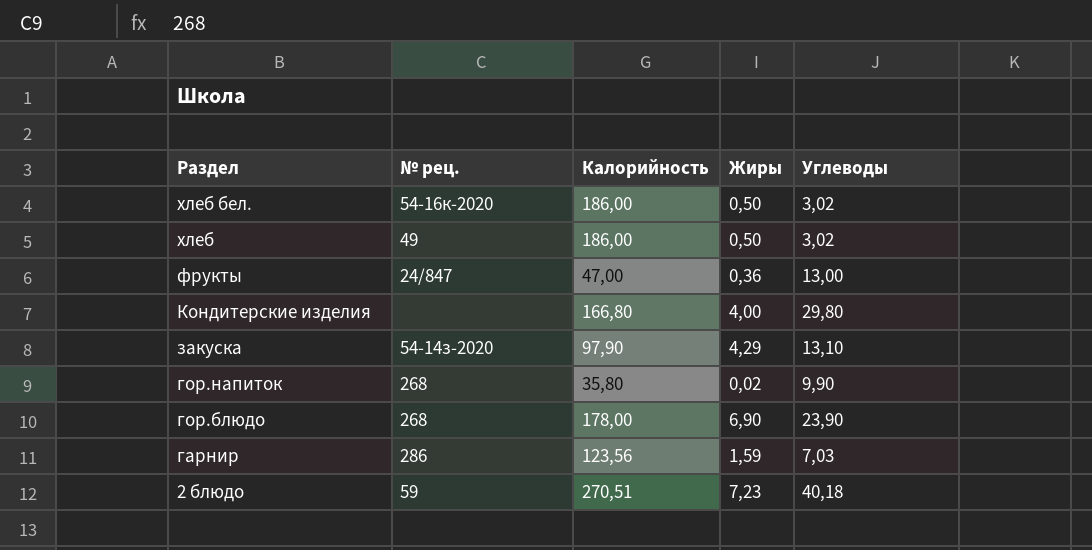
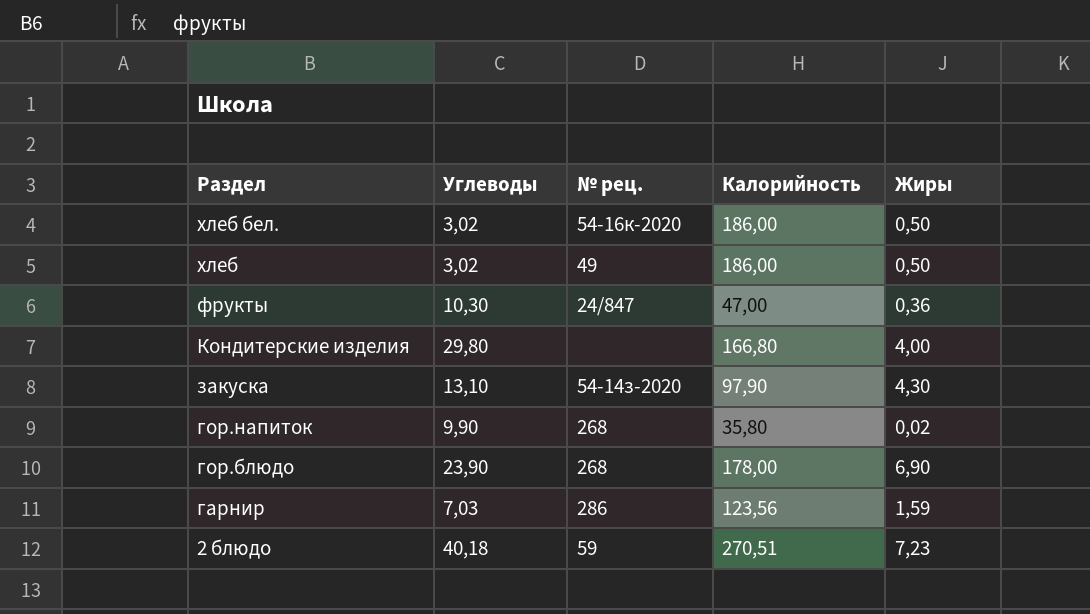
column Углеводы | position: 5 -> 2
фрукты | Углеводы: 13,00 -> 10,30
закуска | Жиры: 4,29 -> 4,30

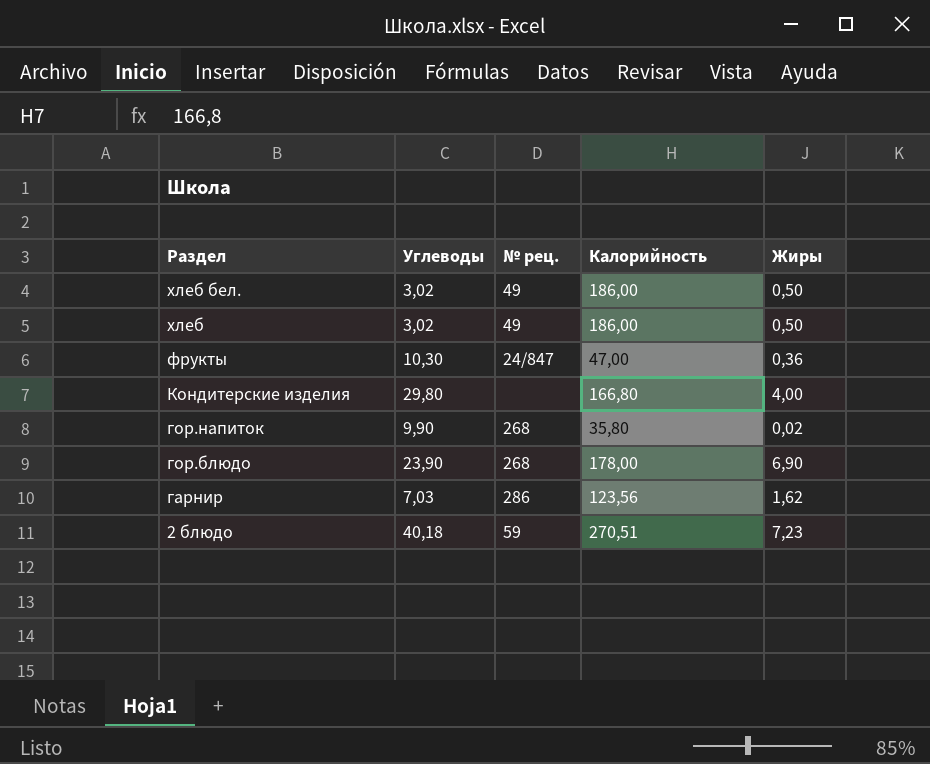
row закуска: 13,10 | 54-14з-2020 | 97,90 | 4,30 -> none
хлеб бел. | № рец.: 54-16к-2020 -> 49
гарнир | Жиры: 1,59 -> 1,62

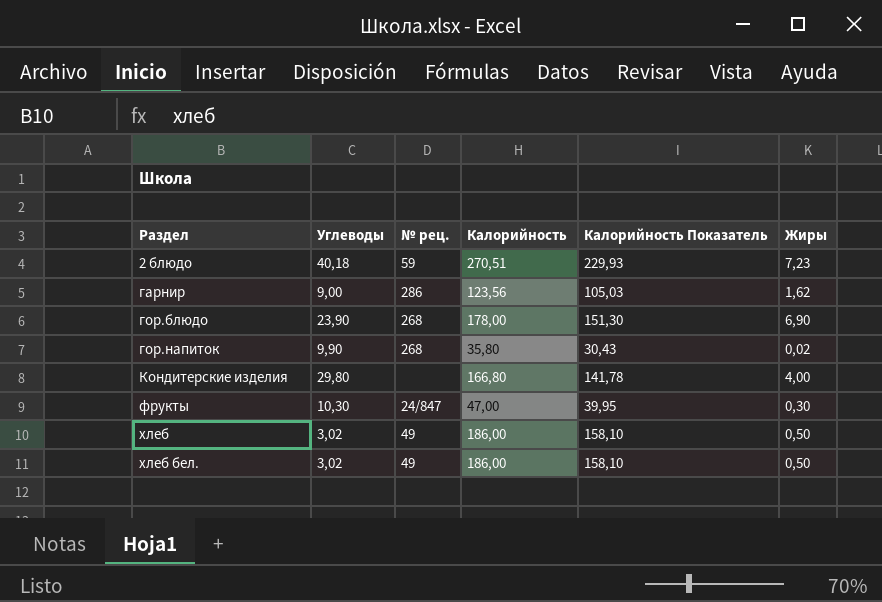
row order: Раздел descending -> Раздел ascending
column Калорийность Показатель | formula: none -> [Калорийность] * 0,85
гарнир | Углеводы: 7,03 -> 9,00
фрукты | Жиры: 0,36 -> 0,30

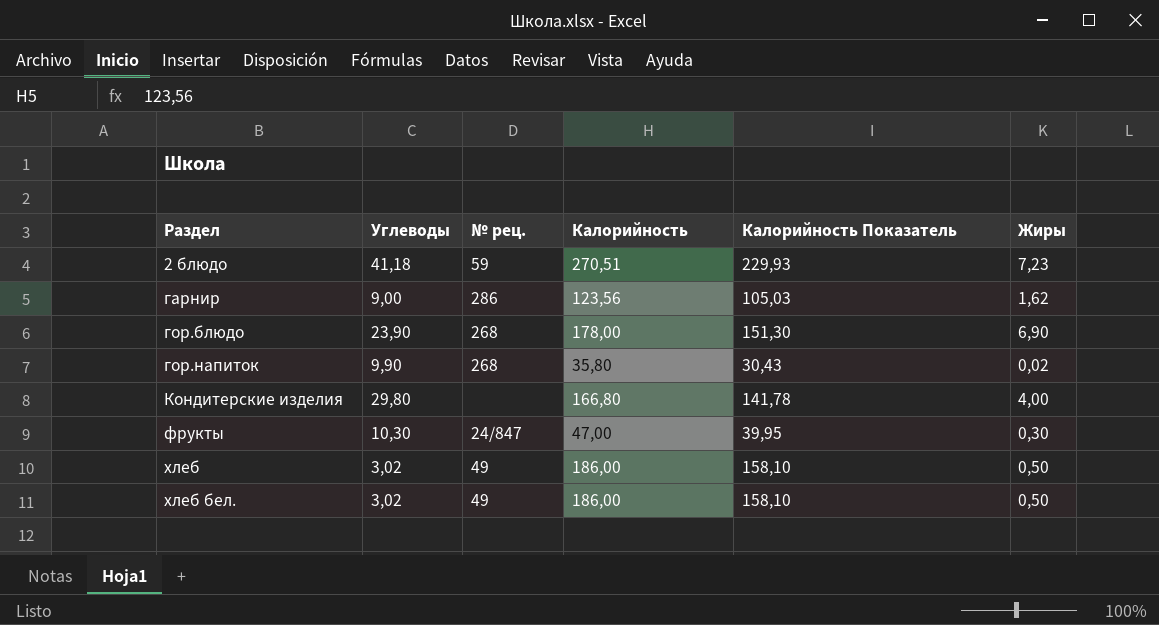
2 блюдо | Углеводы: 40,18 -> 41,18

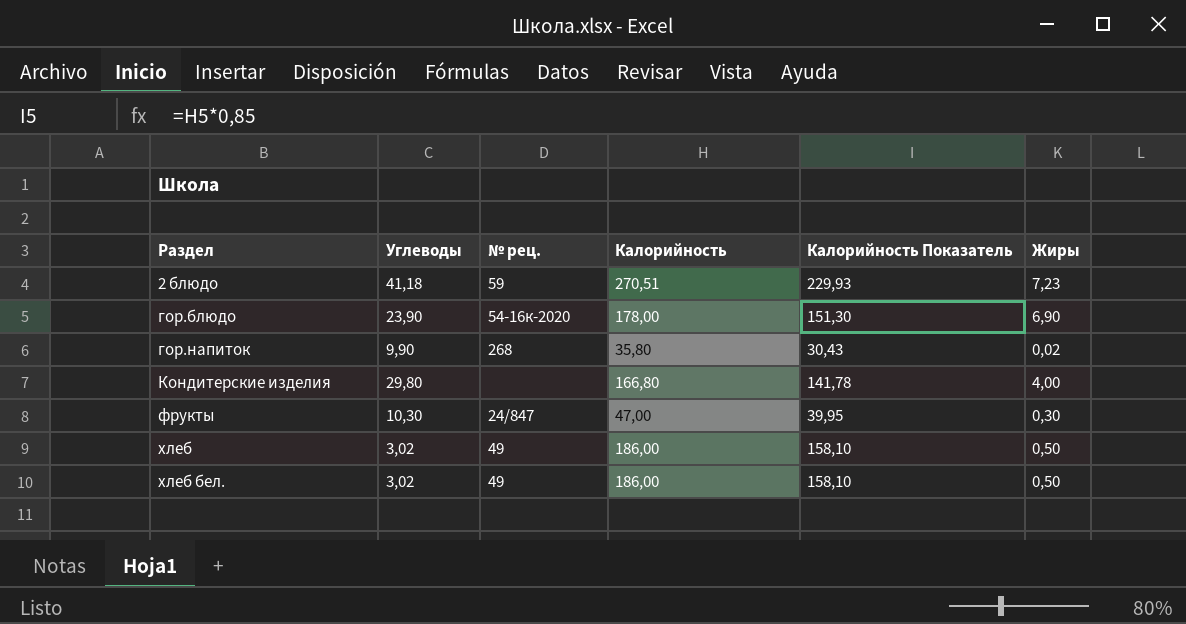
row гарнир: 9,00 | 286 | 123,56 | 105,03 | 1,62 -> none
гор.блюдо | № рец.: 268 -> 54-16к-2020

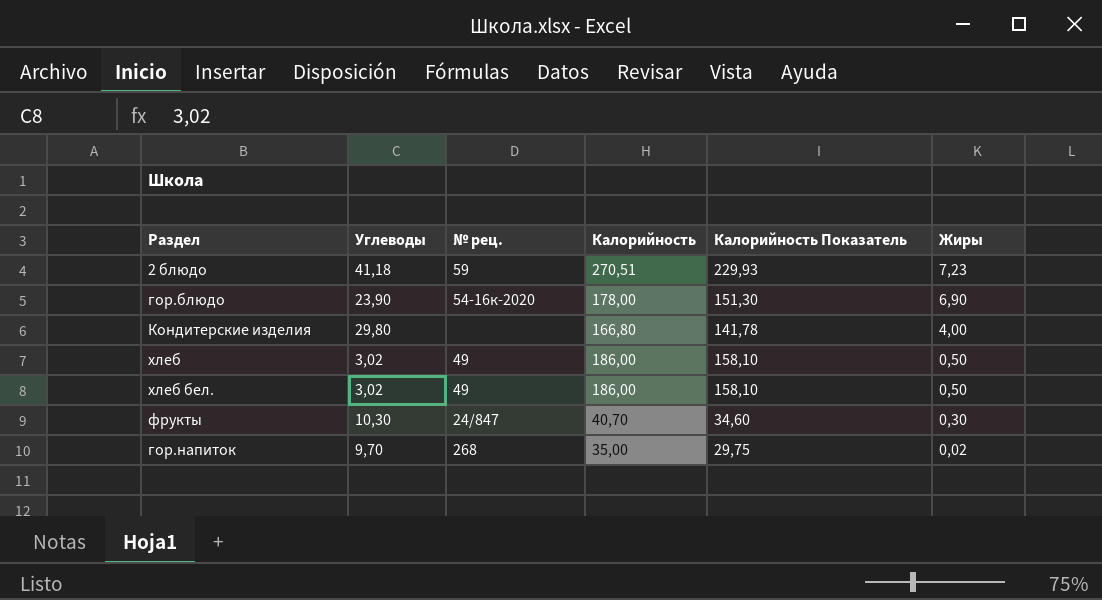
row order: Раздел ascending -> Жиры descending
фрукты | Калорийность: 47,00 -> 40,70
фрукты | Калорийность Показатель: 39,95 -> 34,60
гор.напиток | Углеводы: 9,90 -> 9,70
гор.напиток | Калорийность: 35,80 -> 35,00
гор.напиток | Калорийность Показатель: 30,43 -> 29,75

